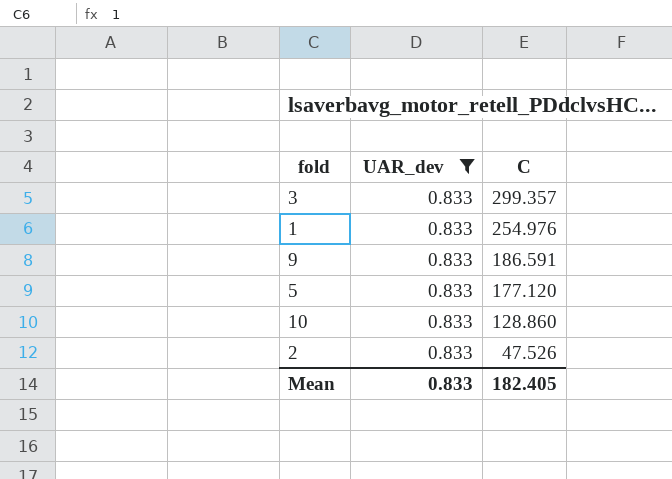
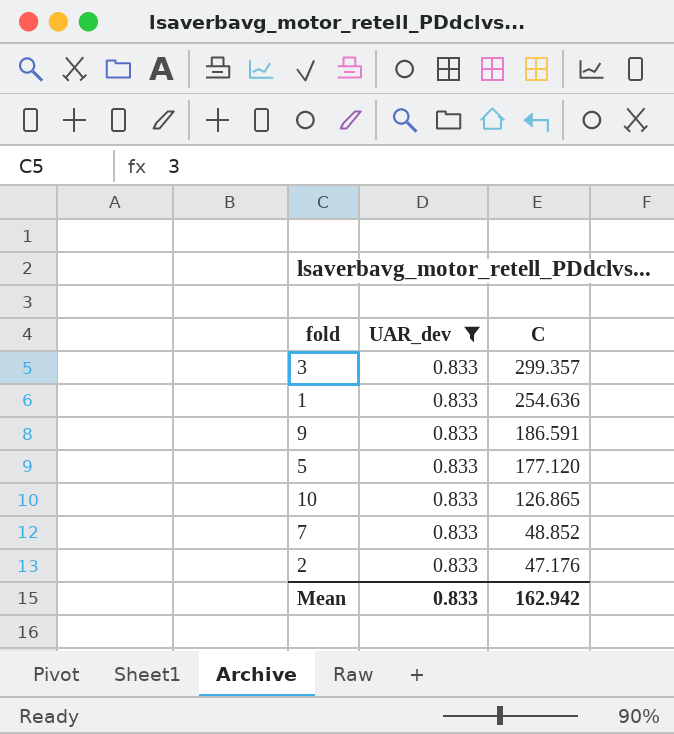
1 | C: 254.976 -> 254.636
10 | C: 128.860 -> 126.865
row 7: none -> 0.833 | 48.852
2 | C: 47.526 -> 47.176
Mean | C: 182.405 -> 162.942

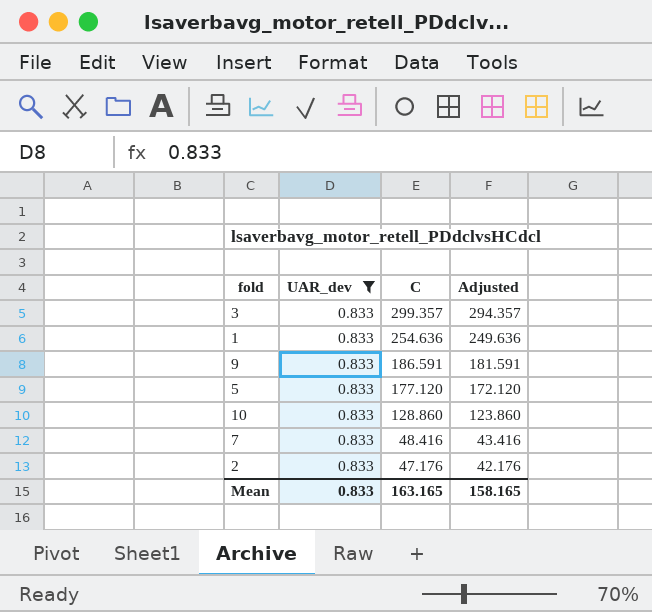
column Adjusted | formula: none -> [C] - 5
10 | C: 126.865 -> 128.860
7 | C: 48.852 -> 48.416
Mean | C: 162.942 -> 163.165

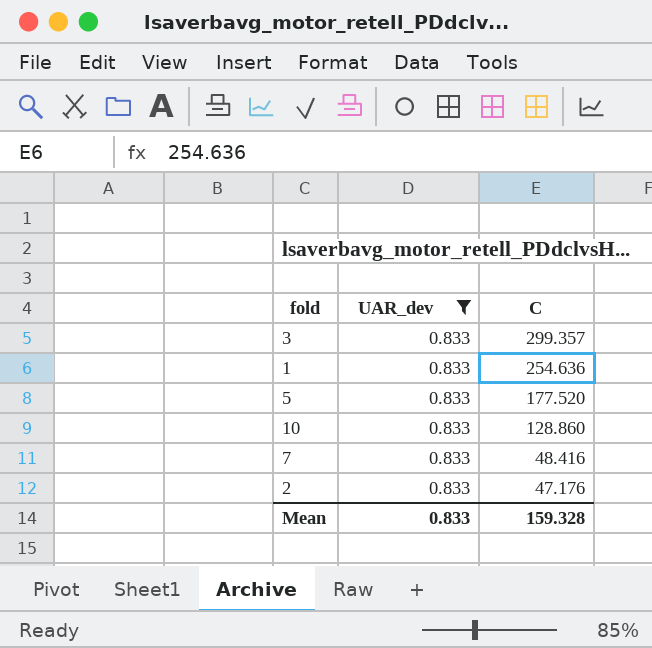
column Adjusted | formula: [C] - 5 -> none
row 9: 0.833 | 186.591 | 181.591 -> none
5 | C: 177.120 -> 177.520
Mean | C: 163.165 -> 159.328

